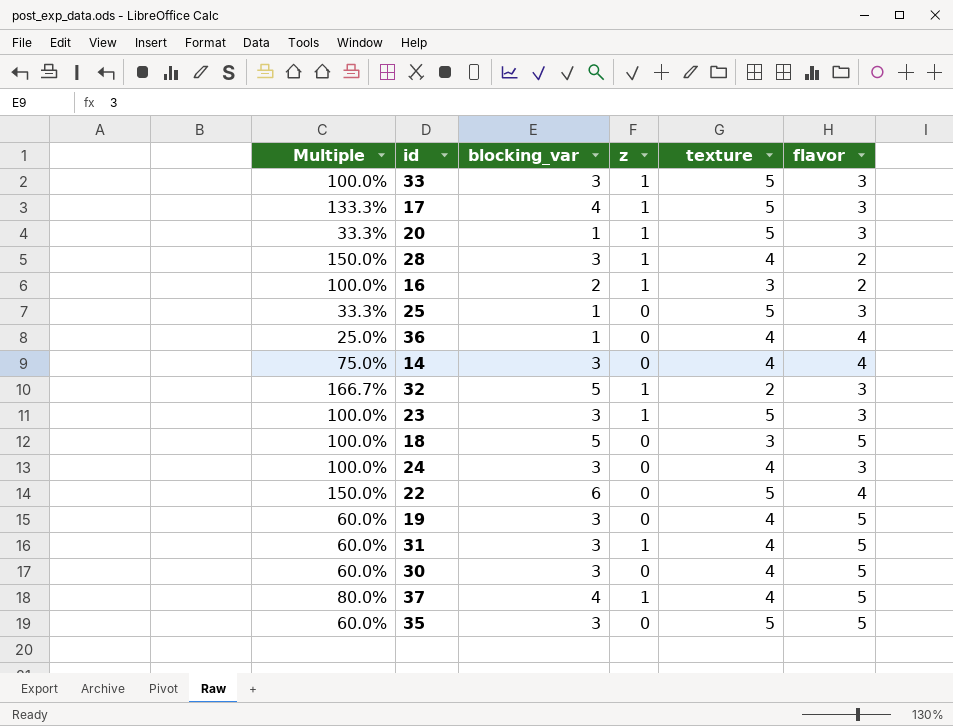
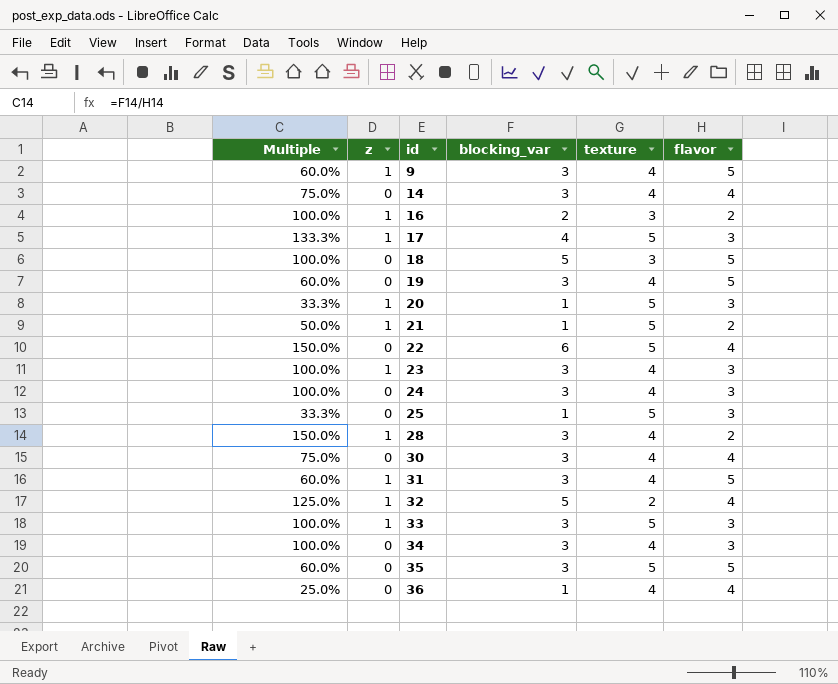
row order: none -> id ascending
column z | position: 4 -> 2
row 37: 80.0% | 4 | 1 | 4 | 5 -> none
row 9: none -> 60.0% | 1 | 3 | 4 | 5
row 21: none -> 50.0% | 1 | 1 | 5 | 2
23 | texture: 5 -> 4
30 | Multiple: 60.0% -> 75.0%
30 | flavor: 5 -> 4
32 | Multiple: 166.7% -> 125.0%
32 | flavor: 3 -> 4
row 34: none -> 100.0% | 0 | 3 | 4 | 3

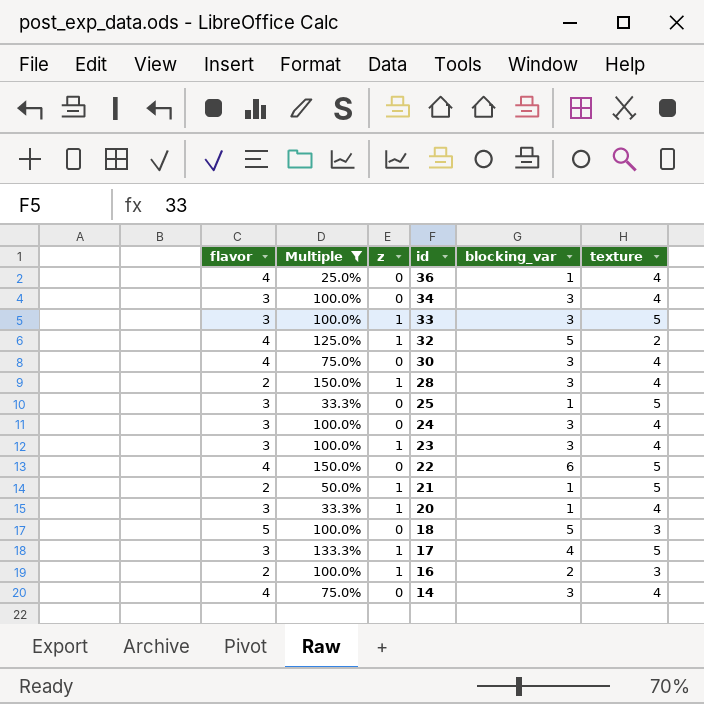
filter: none -> Multiple != 60.0%
row order: id ascending -> id descending
column flavor | position: 6 -> 1
20 | texture: 5 -> 4

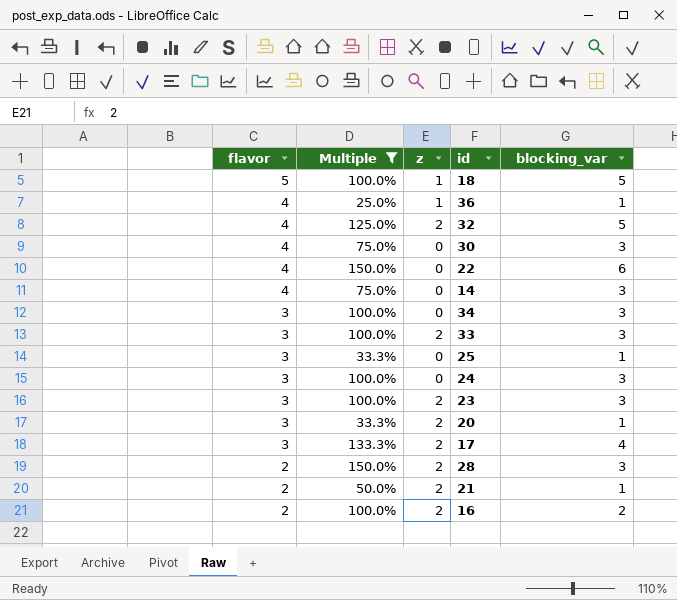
row order: id descending -> flavor descending
column texture | position: 6 -> none
18 | z: 0 -> 1
36 | z: 0 -> 1
32 | z: 1 -> 2
33 | z: 1 -> 2
23 | z: 1 -> 2
20 | z: 1 -> 2
17 | z: 1 -> 2
28 | z: 1 -> 2
21 | z: 1 -> 2
16 | z: 1 -> 2

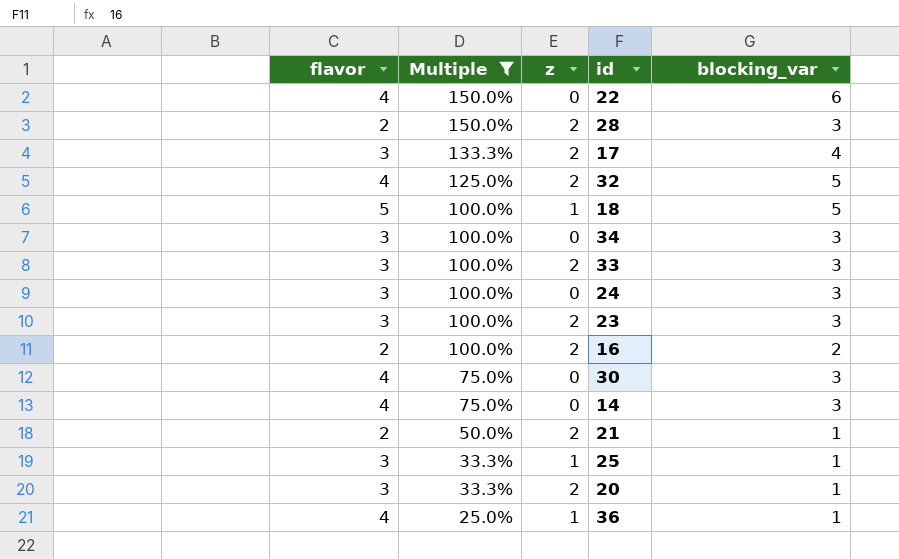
row order: flavor descending -> Multiple descending
25 | z: 0 -> 1

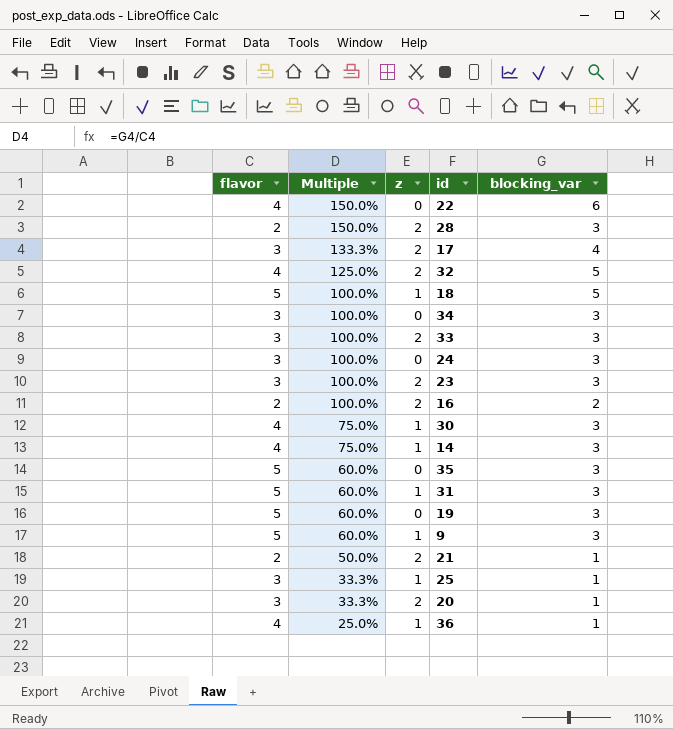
filter: Multiple != 60.0% -> none
30 | z: 0 -> 1
14 | z: 0 -> 1

